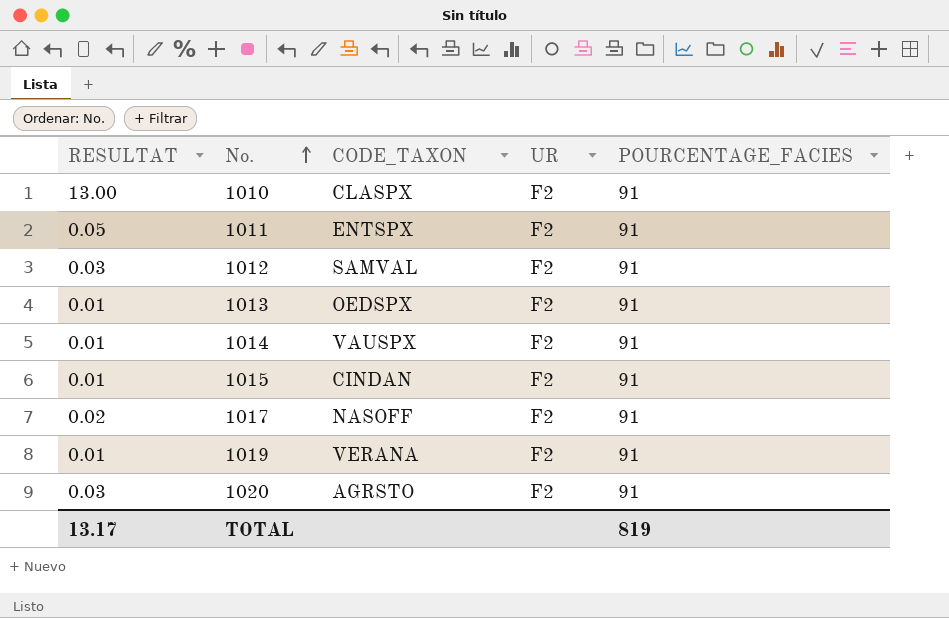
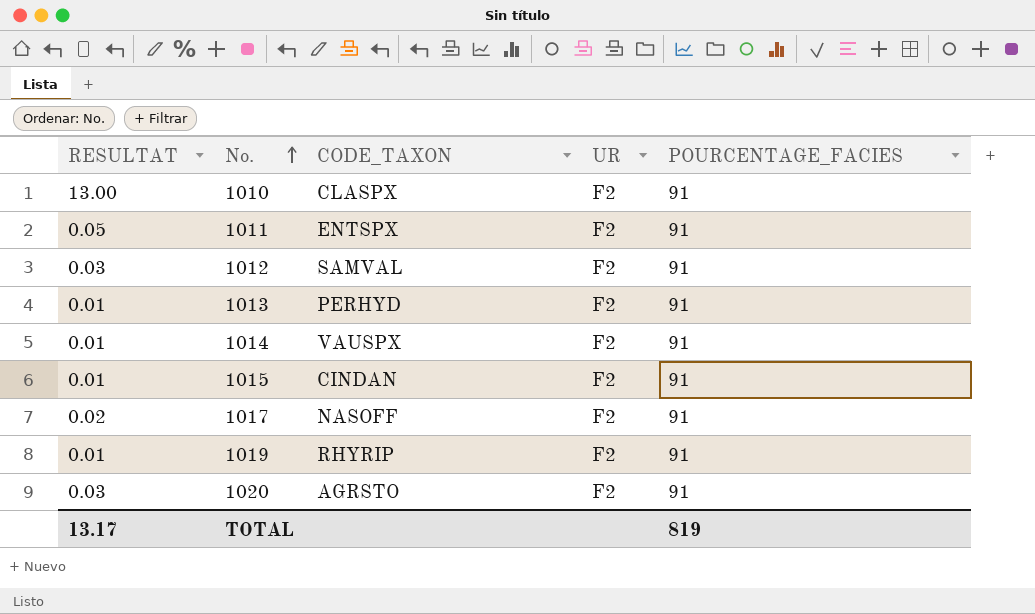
1013 | CODE_TAXON: OEDSPX -> PERHYD
1019 | CODE_TAXON: VERANA -> RHYRIP

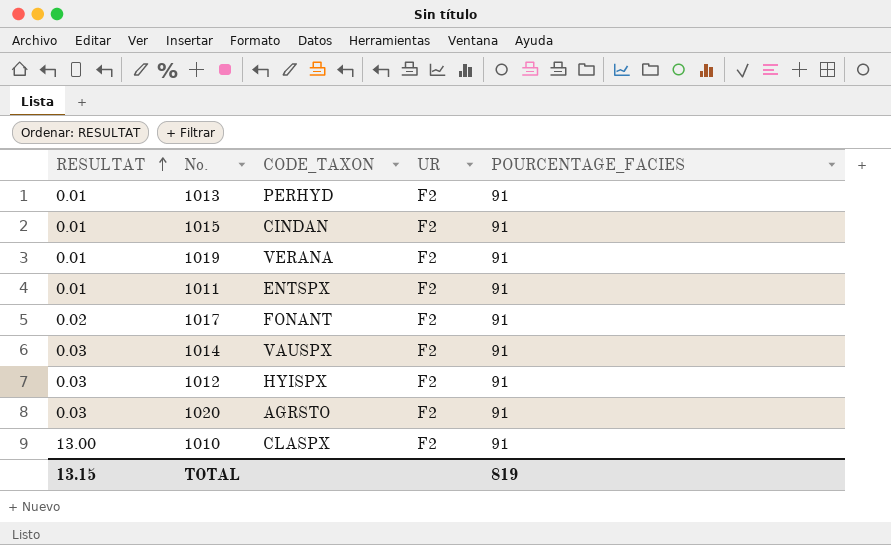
row order: No. ascending -> RESULTAT ascending
1019 | CODE_TAXON: RHYRIP -> VERANA
1011 | RESULTAT: 0.05 -> 0.01
1017 | CODE_TAXON: NASOFF -> FONANT
1014 | RESULTAT: 0.01 -> 0.03
1012 | CODE_TAXON: SAMVAL -> HYISPX
TOTAL | RESULTAT: 13.17 -> 13.15

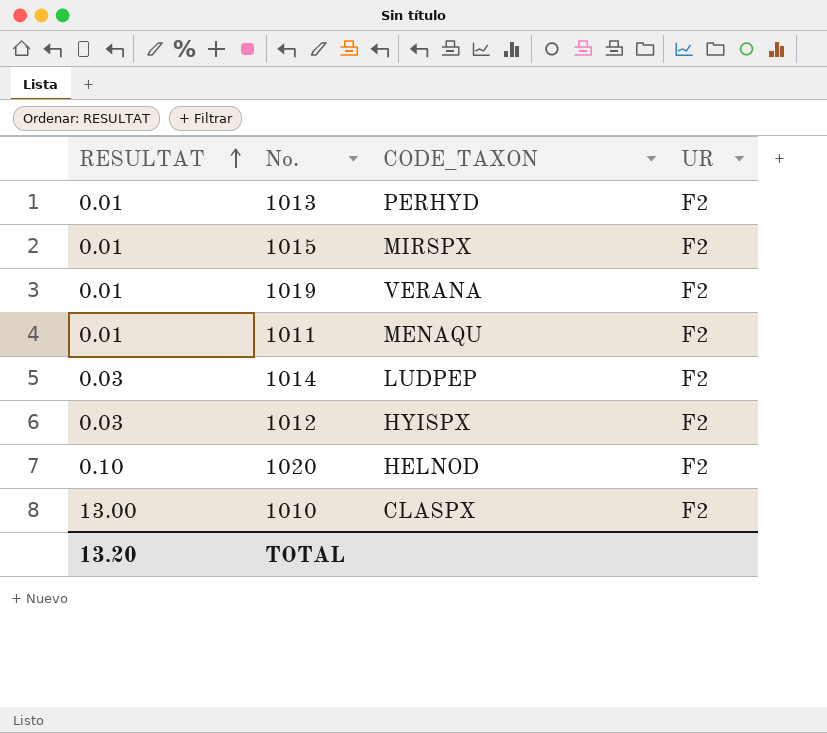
column POURCENTAGE_FACIES | position: 5 -> none
row 1017: 0.02 | FONANT | F2 | 91 -> none
1015 | CODE_TAXON: CINDAN -> MIRSPX
1011 | CODE_TAXON: ENTSPX -> MENAQU
1014 | CODE_TAXON: VAUSPX -> LUDPEP
1020 | RESULTAT: 0.03 -> 0.10
1020 | CODE_TAXON: AGRSTO -> HELNOD
TOTAL | RESULTAT: 13.15 -> 13.20

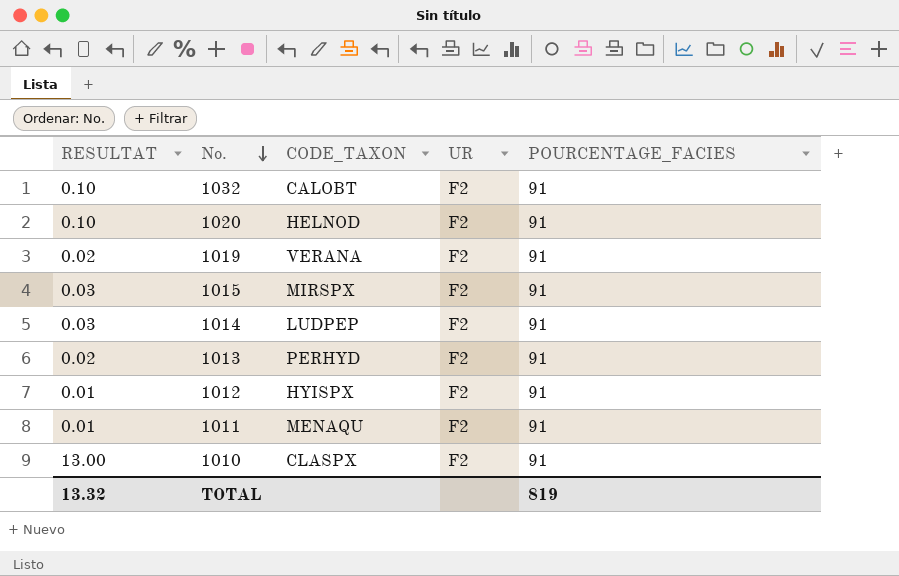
row order: RESULTAT ascending -> No. descending
column POURCENTAGE_FACIES | position: none -> 5
row 1032: none -> 0.10 | CALOBT | F2 | 91
1019 | RESULTAT: 0.01 -> 0.02
1015 | RESULTAT: 0.01 -> 0.03
1013 | RESULTAT: 0.01 -> 0.02
1012 | RESULTAT: 0.03 -> 0.01
TOTAL | RESULTAT: 13.20 -> 13.32

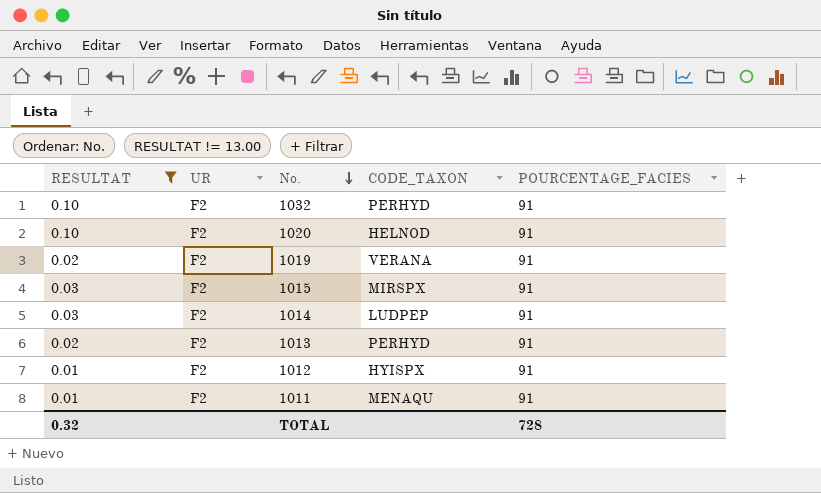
filter: none -> RESULTAT != 13.00
column UR | position: 4 -> 2
1032 | CODE_TAXON: CALOBT -> PERHYD
TOTAL | RESULTAT: 13.32 -> 0.32
TOTAL | POURCENTAGE_FACIES: 819 -> 728

